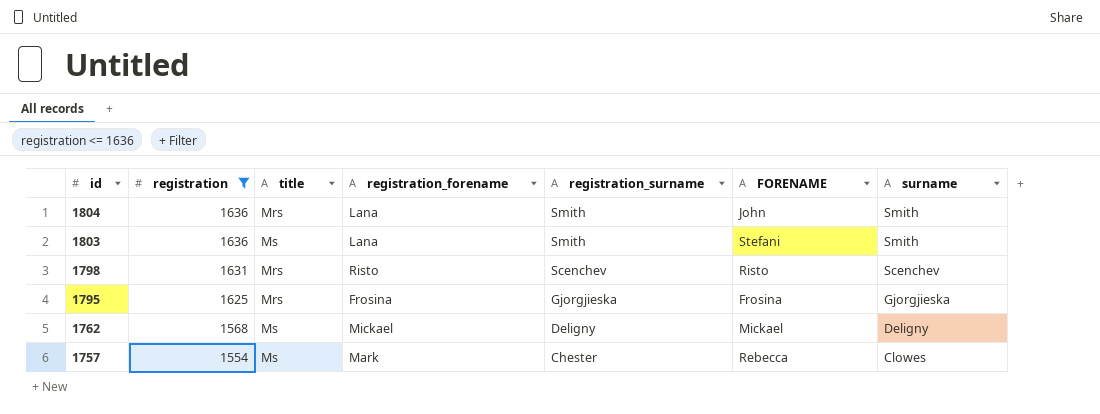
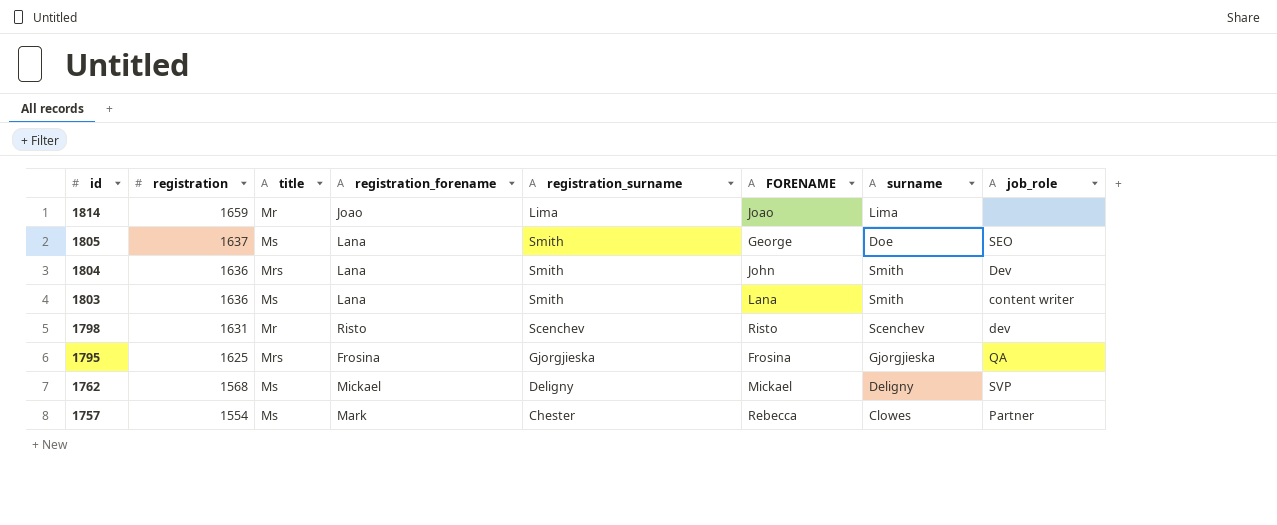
filter: registration <= 1636 -> none
column job_role | position: none -> 8
1803 | FORENAME: Stefani -> Lana
1798 | title: Mrs -> Mr

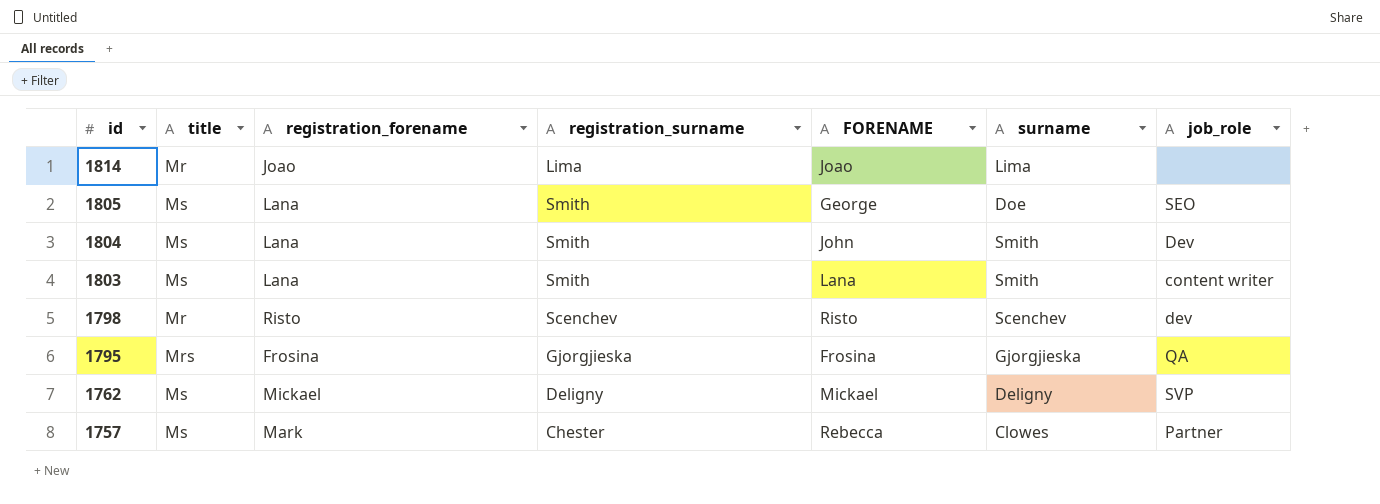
column registration | position: 2 -> none
1804 | title: Mrs -> Ms

